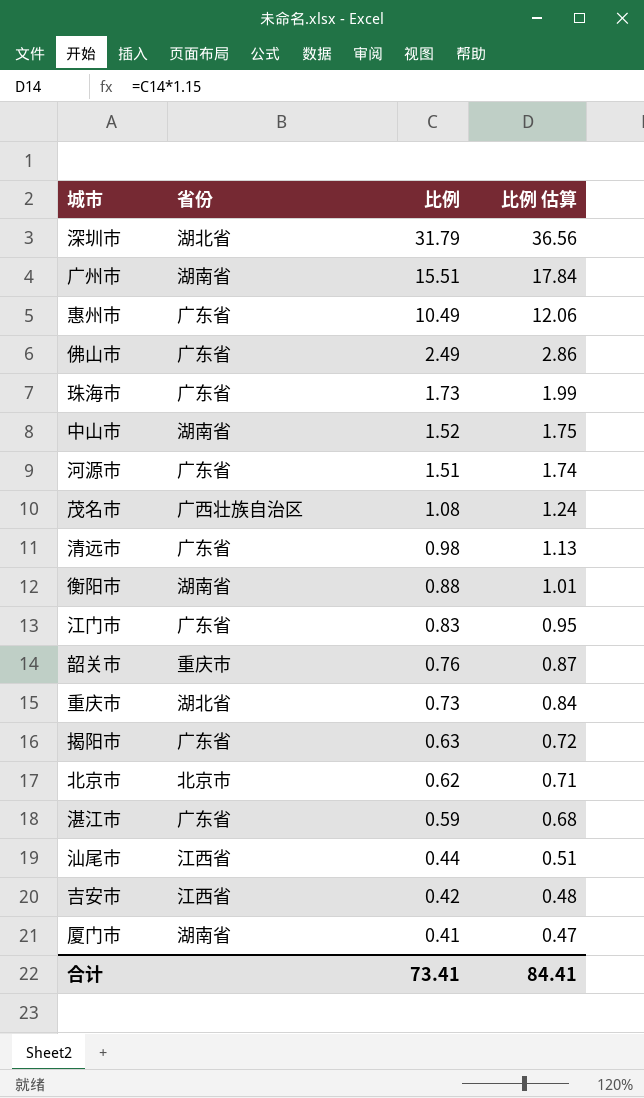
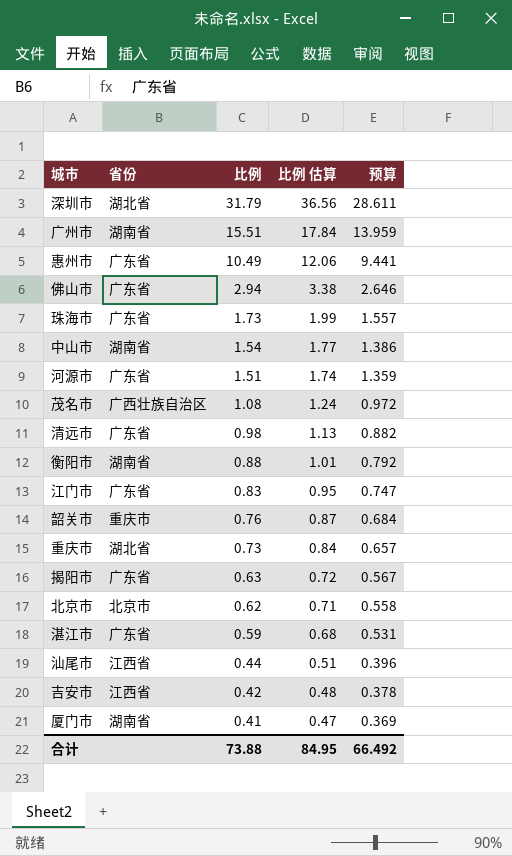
column 预算 | formula: none -> [比例] * 0.9
佛山市 | 比例: 2.49 -> 2.94
佛山市 | 比例 估算: 2.86 -> 3.38
中山市 | 比例: 1.52 -> 1.54
中山市 | 比例 估算: 1.75 -> 1.77
合计 | 比例: 73.41 -> 73.88
合计 | 比例 估算: 84.41 -> 84.95

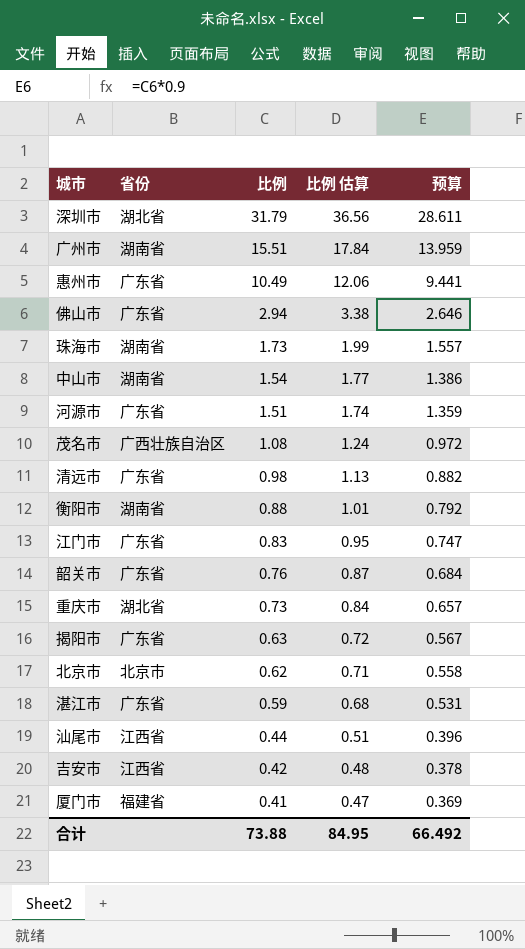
珠海市 | 省份: 广东省 -> 湖南省
韶关市 | 省份: 重庆市 -> 广东省
厦门市 | 省份: 湖南省 -> 福建省

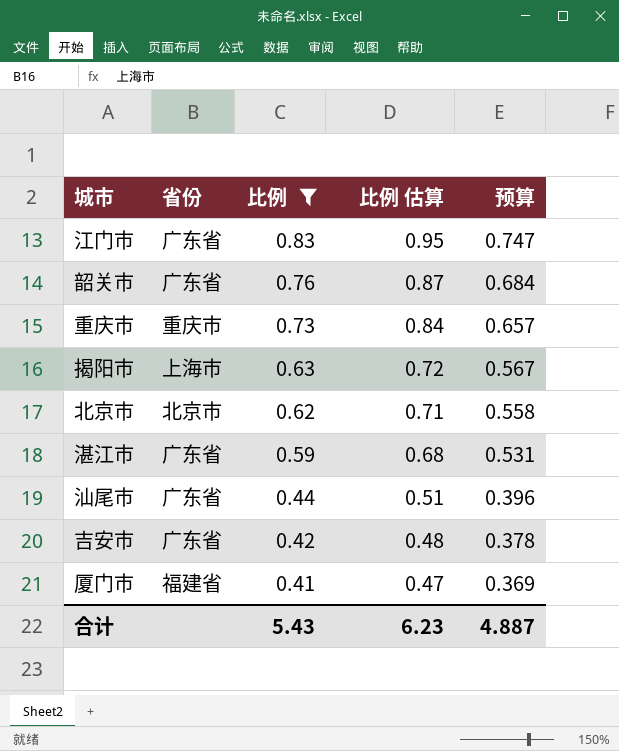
filter: none -> 比例 <= 0.83
重庆市 | 省份: 湖北省 -> 重庆市
揭阳市 | 省份: 广东省 -> 上海市
汕尾市 | 省份: 江西省 -> 广东省
吉安市 | 省份: 江西省 -> 广东省
合计 | 比例: 73.88 -> 5.43
合计 | 比例 估算: 84.95 -> 6.23
合计 | 预算: 66.492 -> 4.887

